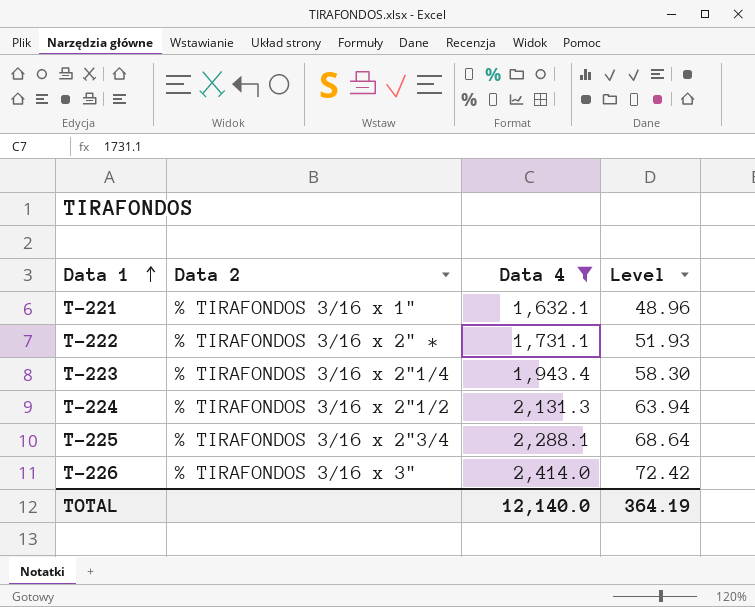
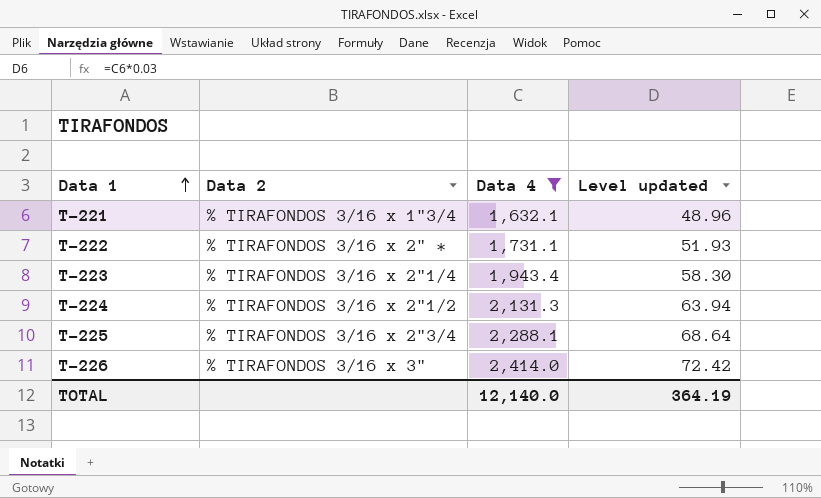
column name: Level -> Level updated
T-221 | Data 2: % TIRAFONDOS 3/16 x 1" -> % TIRAFONDOS 3/16 x 1"3/4

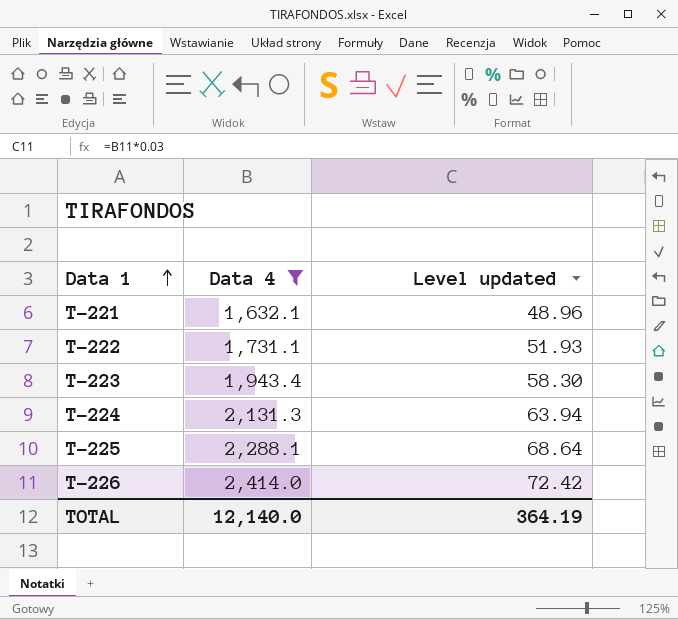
column Data 2 | position: 2 -> none

